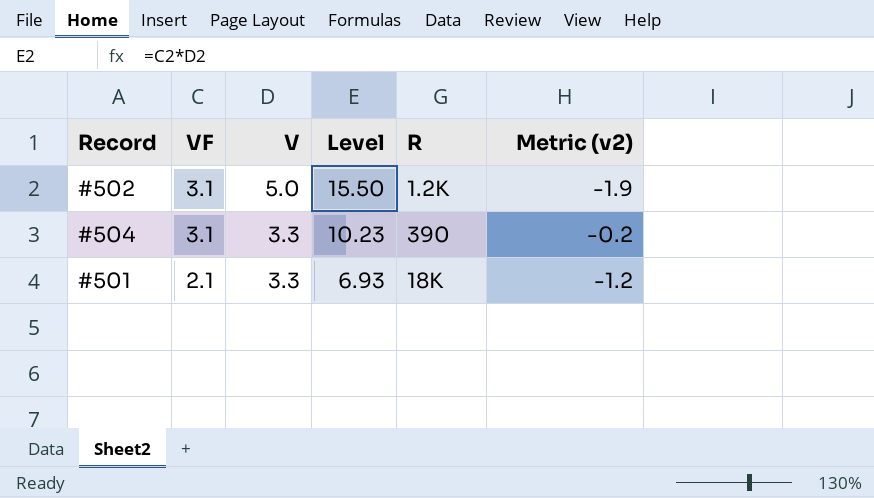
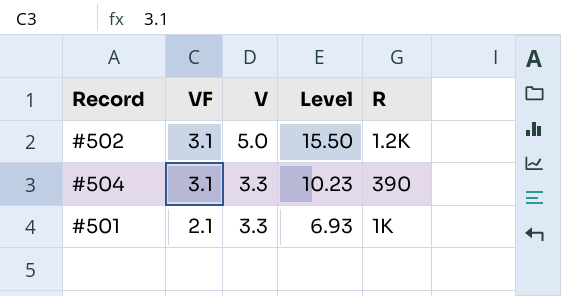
column Metric (v2) | formula: [VF] - [V] -> none
#501 | R: 18K -> 1K

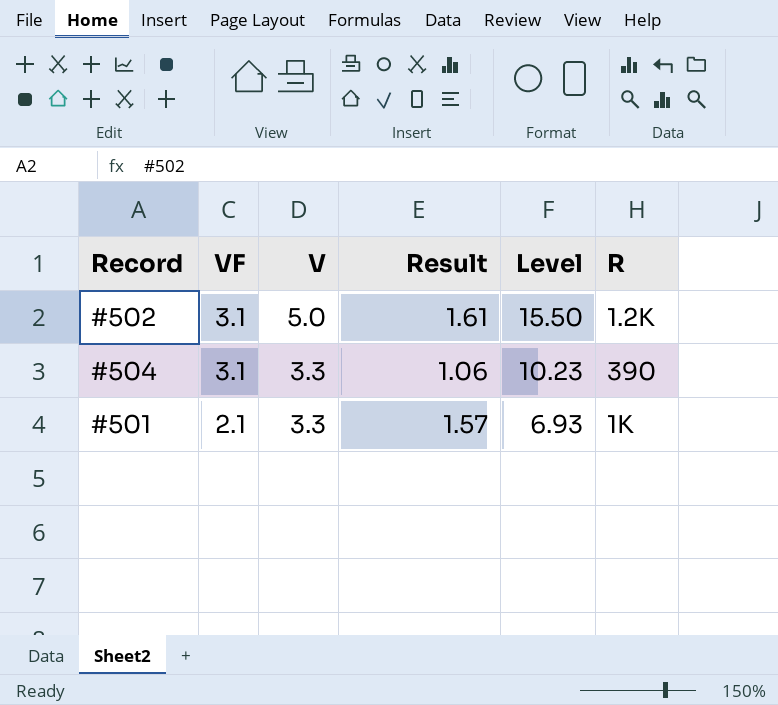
column Result | formula: none -> [V] / [VF]

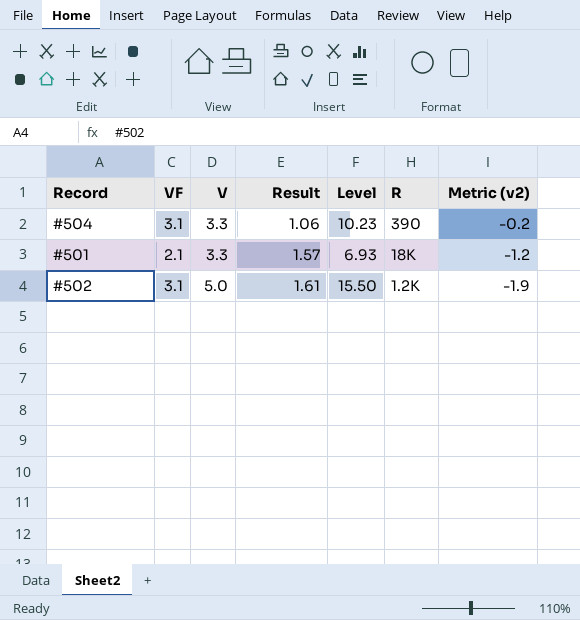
row order: VF descending -> V ascending
column Metric (v2) | formula: none -> [VF] - [V]
#501 | R: 1K -> 18K

